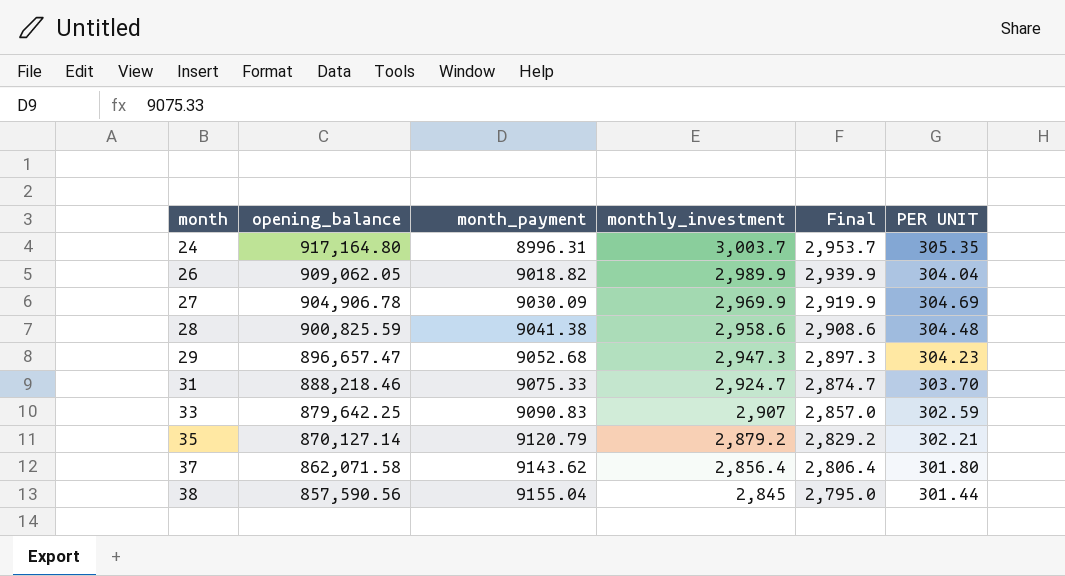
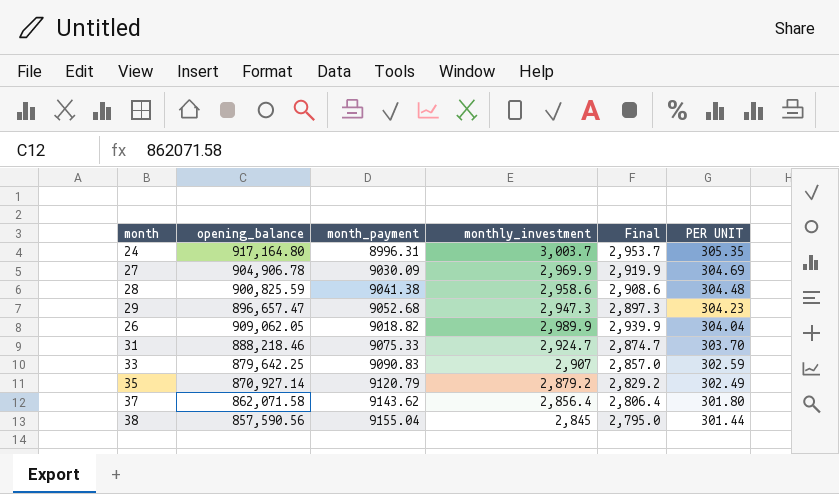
row order: month ascending -> PER UNIT descending
35 | opening_balance: 870,127.14 -> 870,927.14
35 | PER UNIT: 302.21 -> 302.49

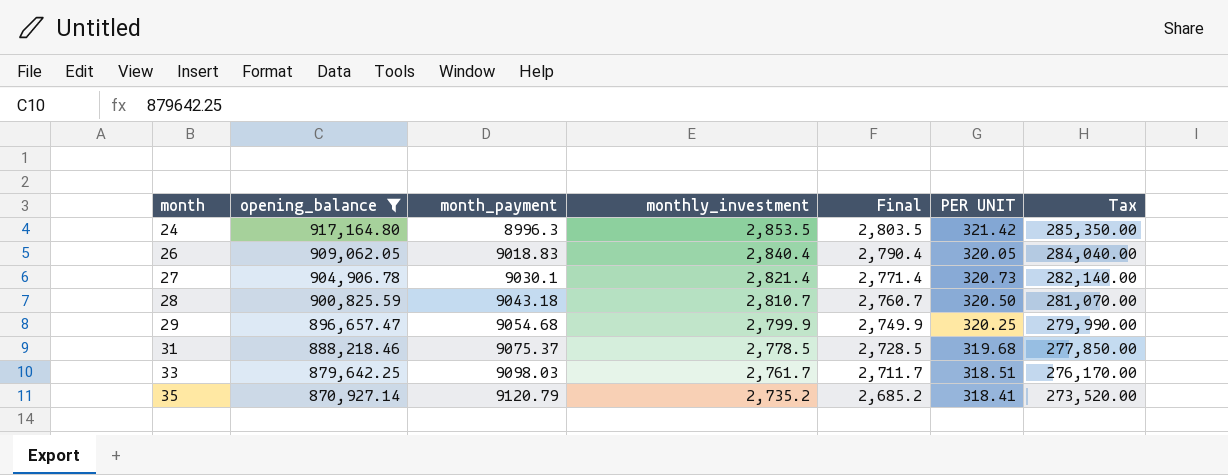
filter: none -> opening_balance >= 870,927.14
row order: PER UNIT descending -> month ascending
column Tax | formula: none -> [monthly_investment] * 100
24 | month_payment: 8996.31 -> 8996.3
24 | monthly_investment: 3,003.7 -> 2,853.5
24 | Final: 2,953.7 -> 2,803.5
24 | PER UNIT: 305.35 -> 321.42
26 | month_payment: 9018.82 -> 9018.83
26 | monthly_investment: 2,989.9 -> 2,840.4
26 | Final: 2,939.9 -> 2,790.4
26 | PER UNIT: 304.04 -> 320.05
27 | month_payment: 9030.09 -> 9030.1
27 | monthly_investment: 2,969.9 -> 2,821.4
27 | Final: 2,919.9 -> 2,771.4
27 | PER UNIT: 304.69 -> 320.73
28 | month_payment: 9041.38 -> 9043.18
28 | monthly_investment: 2,958.6 -> 2,810.7
28 | Final: 2,908.6 -> 2,760.7
28 | PER UNIT: 304.48 -> 320.50
29 | month_payment: 9052.68 -> 9054.68
29 | monthly_investment: 2,947.3 -> 2,799.9
29 | Final: 2,897.3 -> 2,749.9
29 | PER UNIT: 304.23 -> 320.25
31 | month_payment: 9075.33 -> 9075.37
31 | monthly_investment: 2,924.7 -> 2,778.5
31 | Final: 2,874.7 -> 2,728.5
31 | PER UNIT: 303.70 -> 319.68
33 | month_payment: 9090.83 -> 9098.03
33 | monthly_investment: 2,907 -> 2,761.7
33 | Final: 2,857.0 -> 2,711.7
33 | PER UNIT: 302.59 -> 318.51
35 | monthly_investment: 2,879.2 -> 2,735.2
35 | Final: 2,829.2 -> 2,685.2
35 | PER UNIT: 302.49 -> 318.41

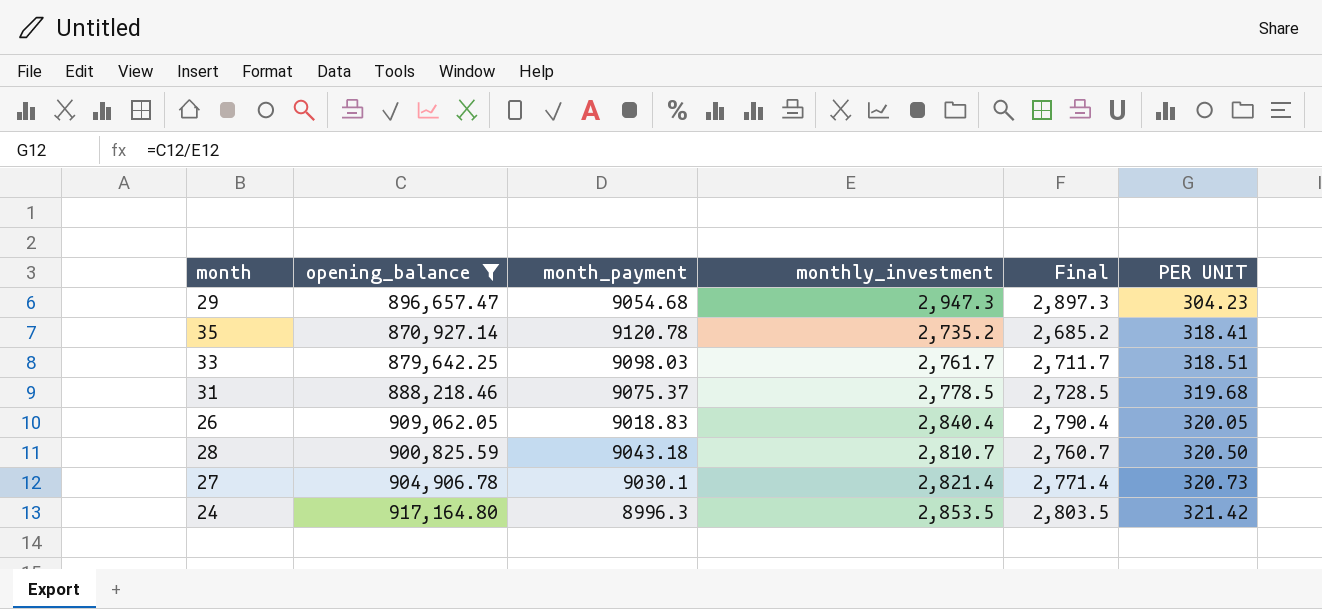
row order: month ascending -> PER UNIT ascending
column Tax | formula: [monthly_investment] * 100 -> none
29 | monthly_investment: 2,799.9 -> 2,947.3
29 | Final: 2,749.9 -> 2,897.3
29 | PER UNIT: 320.25 -> 304.23
35 | month_payment: 9120.79 -> 9120.78

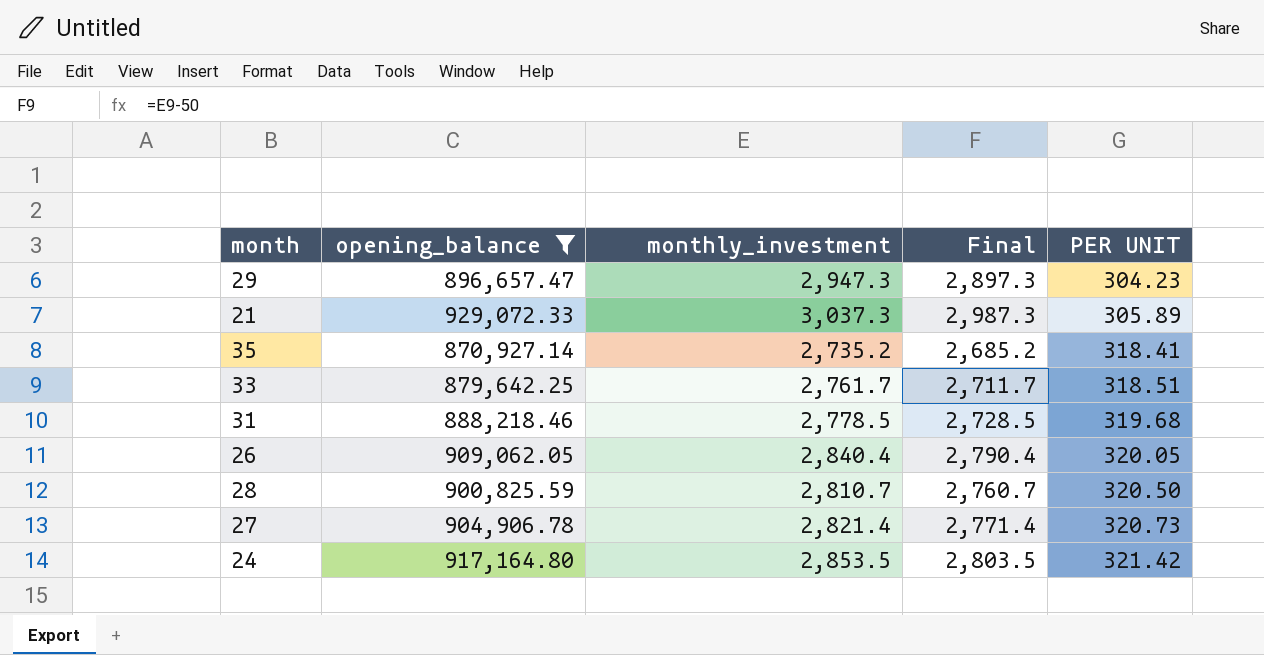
column month_payment | position: 3 -> none
row 21: none -> 929,072.33 | 3,037.3 | 2,987.3 | 305.89

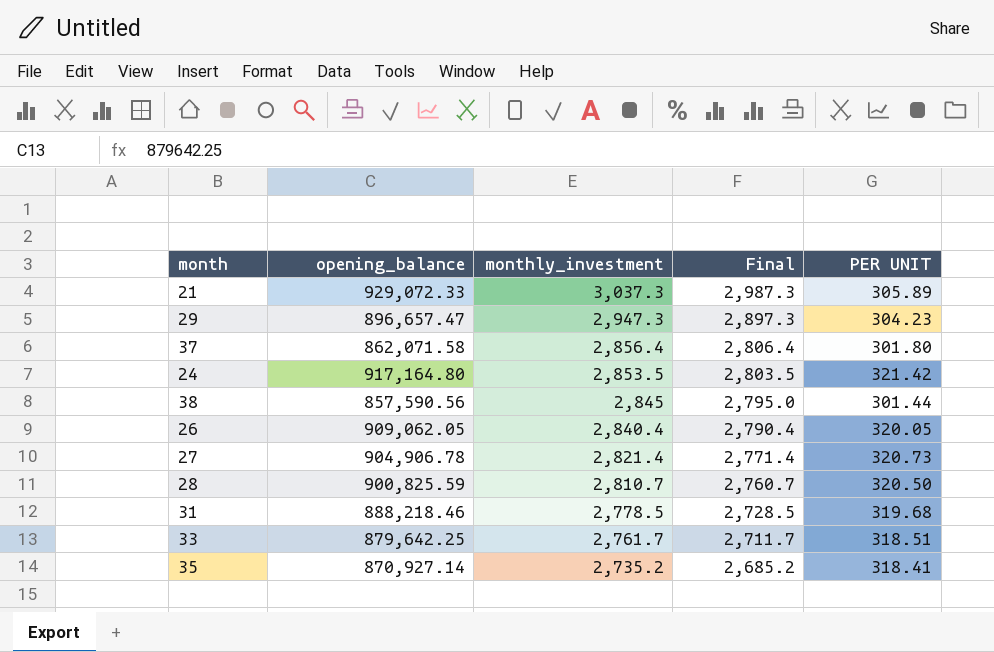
filter: opening_balance >= 870,927.14 -> none
row order: PER UNIT ascending -> monthly_investment descending

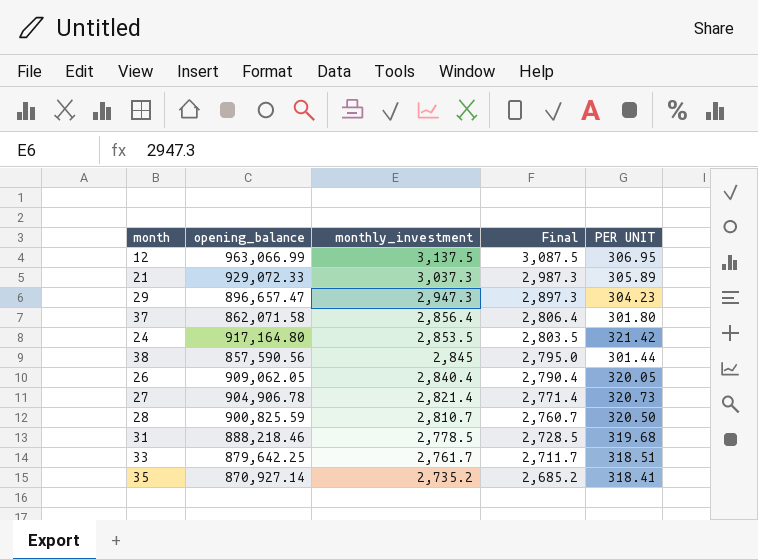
row 12: none -> 963,066.99 | 3,137.5 | 3,087.5 | 306.95

